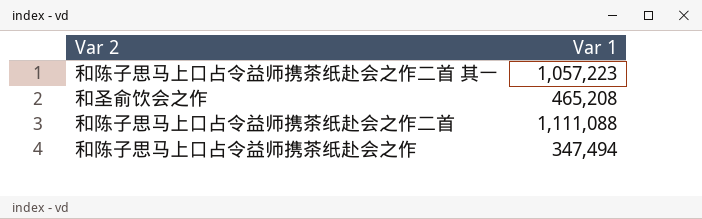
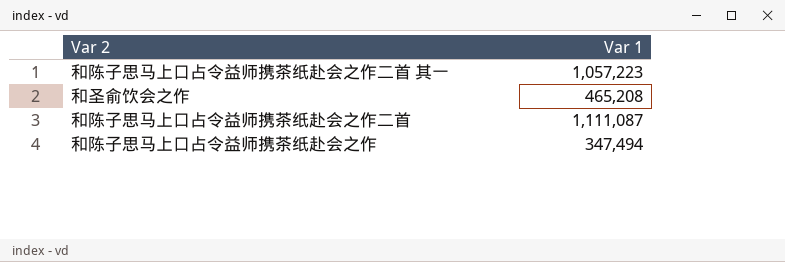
和陈子思马上口占令益师携茶纸赴会之作二首 | Var 1: 1,111,088 -> 1,111,087

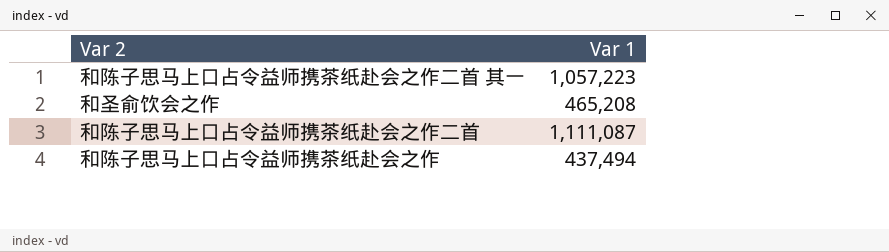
和陈子思马上口占令益师携茶纸赴会之作 | Var 1: 347,494 -> 437,494

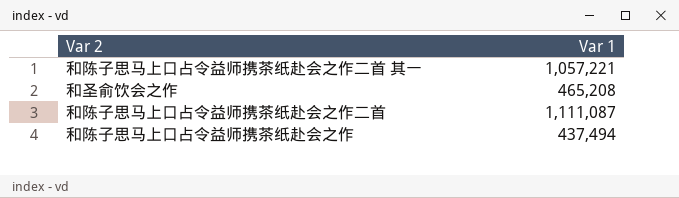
和陈子思马上口占令益师携茶纸赴会之作二首 其一 | Var 1: 1,057,223 -> 1,057,221

